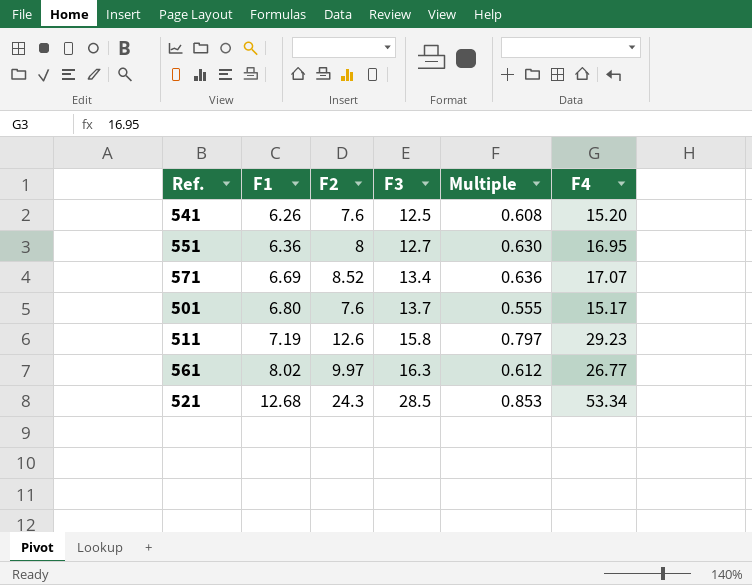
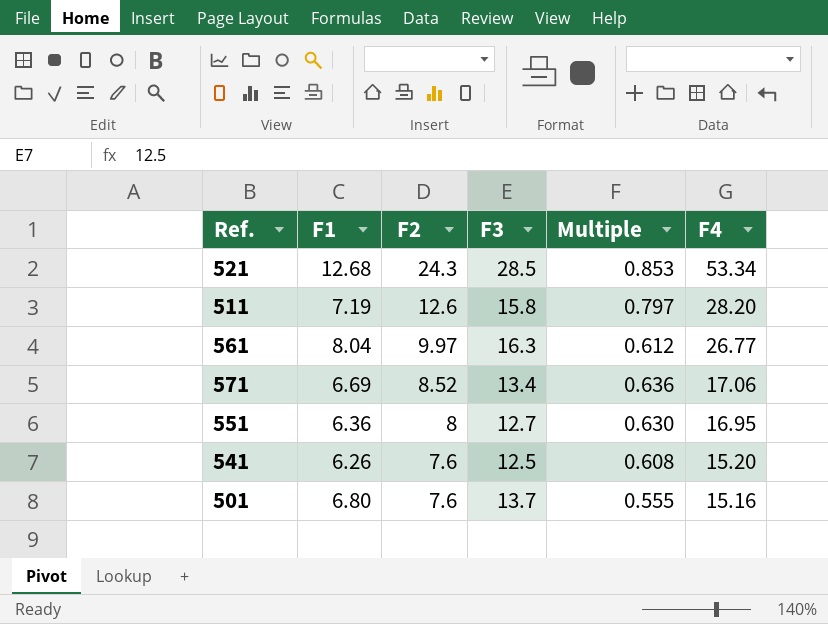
row order: F1 ascending -> F2 descending
511 | F4: 29.23 -> 28.20
561 | F1: 8.02 -> 8.04
571 | F4: 17.07 -> 17.06
501 | F4: 15.17 -> 15.16

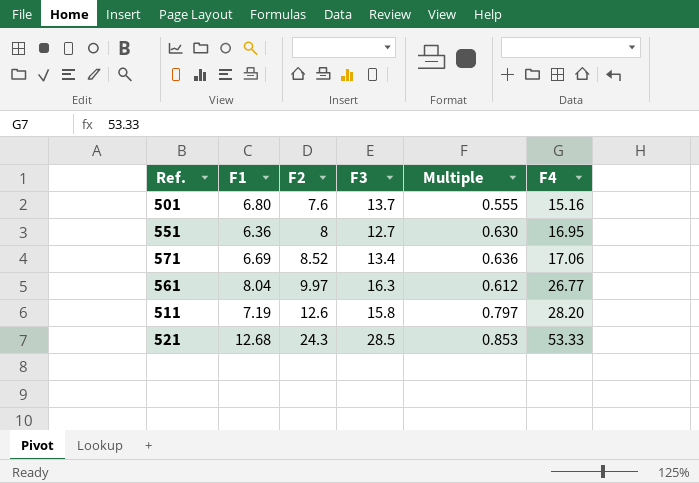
row order: F2 descending -> F2 ascending
row 541: 6.26 | 7.6 | 12.5 | 0.608 | 15.20 -> none
521 | F4: 53.34 -> 53.33

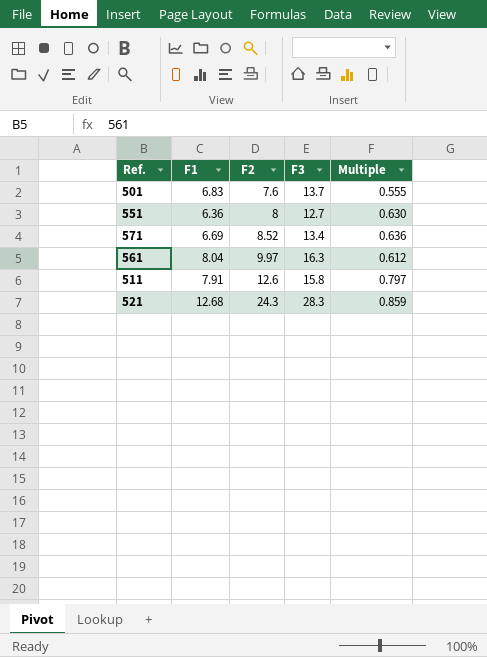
column F4 | position: 6 -> none
501 | F1: 6.80 -> 6.83
511 | F1: 7.19 -> 7.91
521 | F3: 28.5 -> 28.3
521 | Multiple: 0.853 -> 0.859

